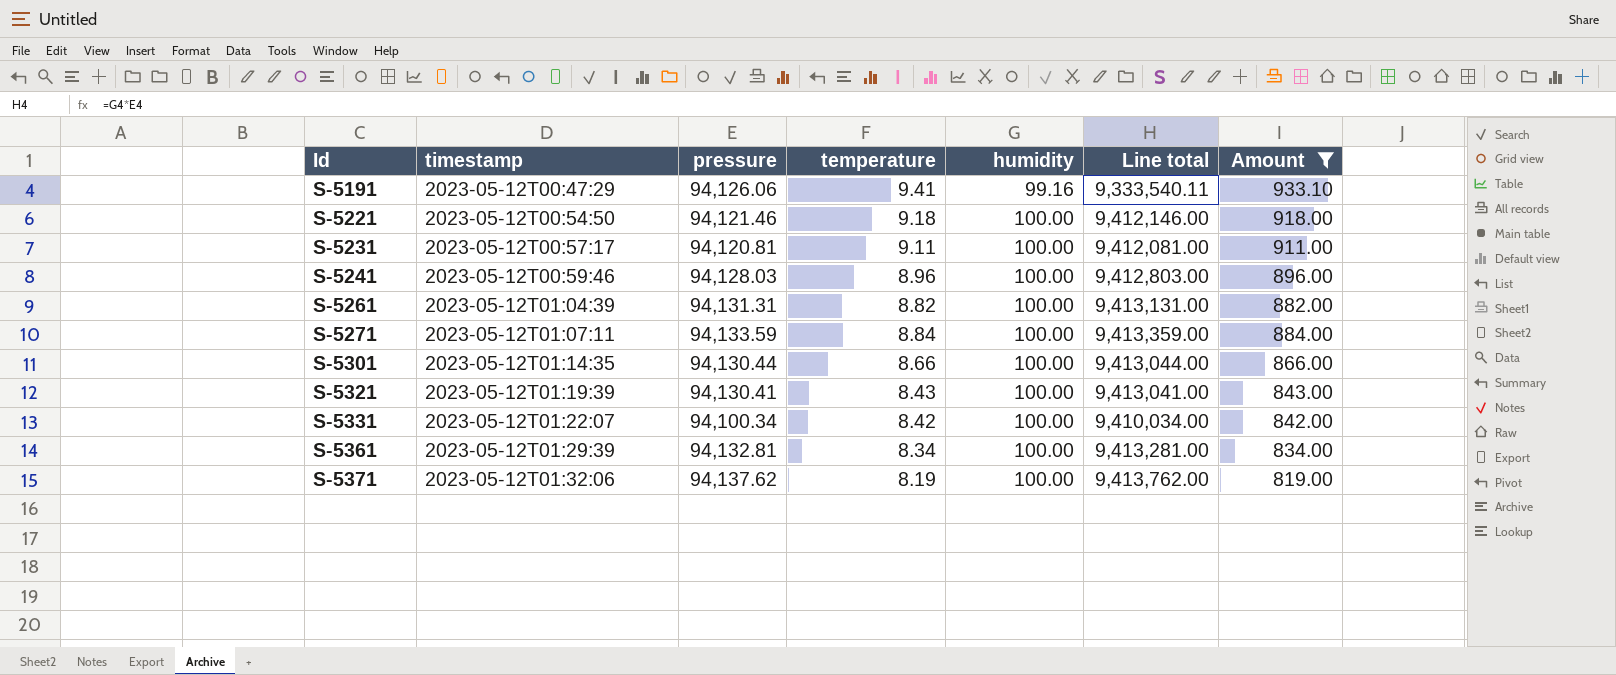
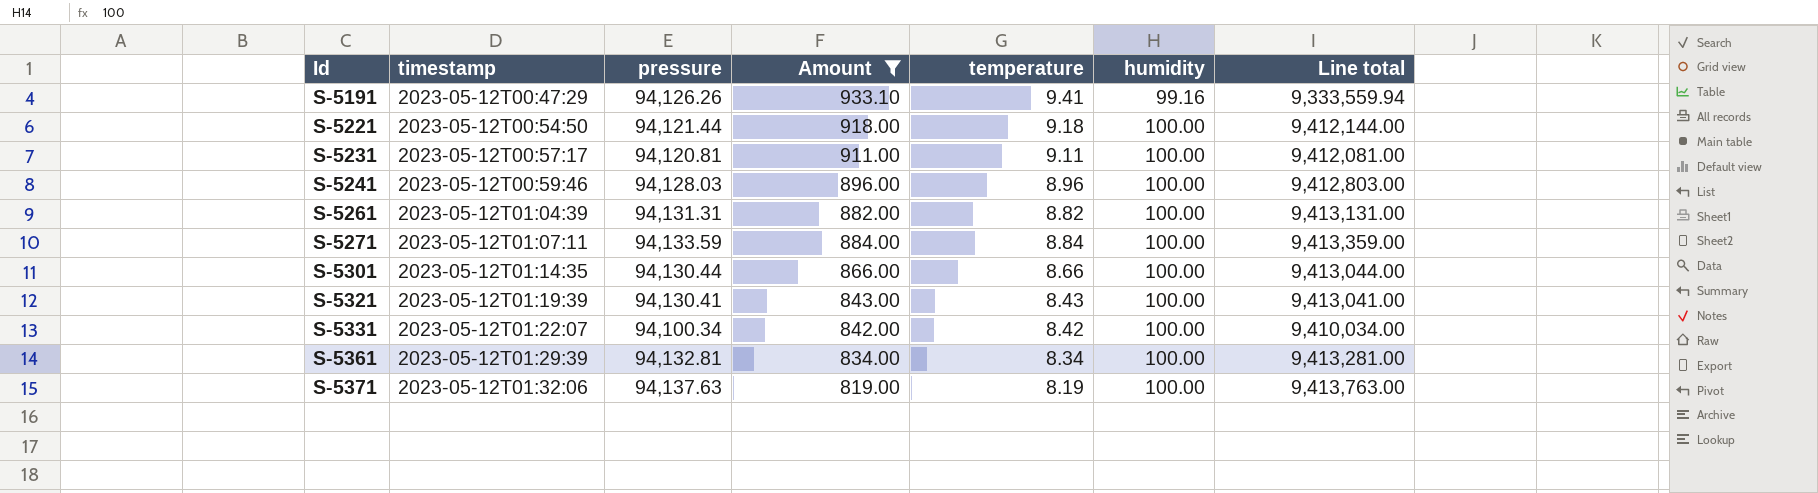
column Amount | position: 7 -> 4
S-5191 | pressure: 94,126.06 -> 94,126.26
S-5191 | Line total: 9,333,540.11 -> 9,333,559.94
S-5221 | pressure: 94,121.46 -> 94,121.44
S-5221 | Line total: 9,412,146.00 -> 9,412,144.00
S-5371 | pressure: 94,137.62 -> 94,137.63
S-5371 | Line total: 9,413,762.00 -> 9,413,763.00

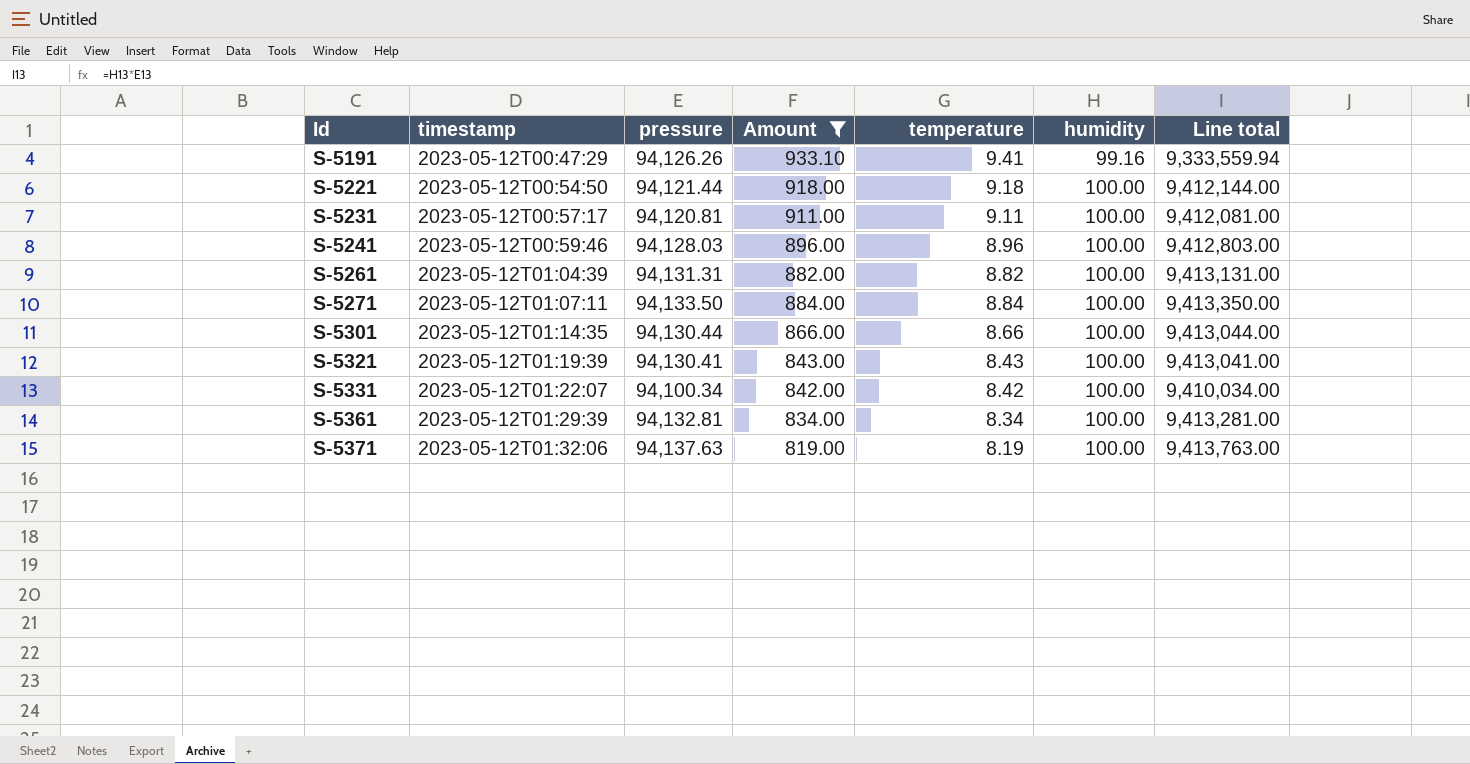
S-5271 | pressure: 94,133.59 -> 94,133.50
S-5271 | Line total: 9,413,359.00 -> 9,413,350.00

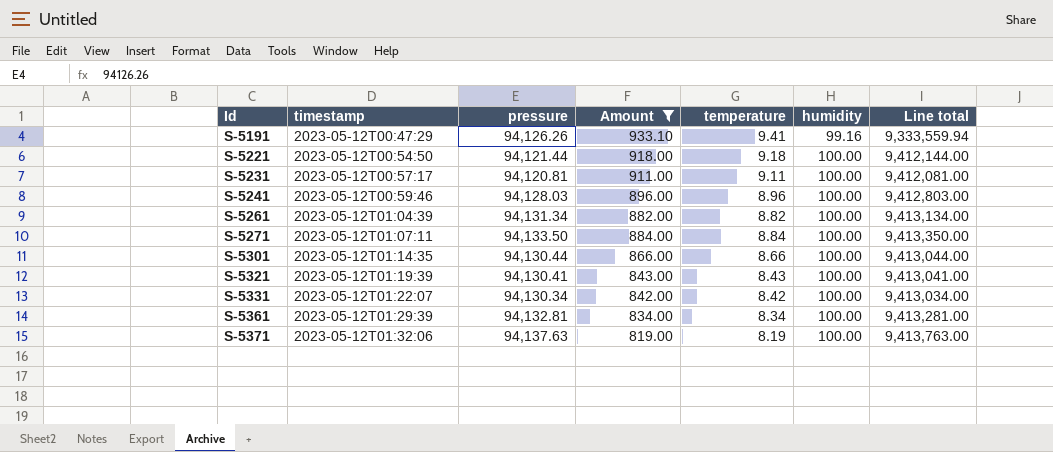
S-5261 | pressure: 94,131.31 -> 94,131.34
S-5261 | Line total: 9,413,131.00 -> 9,413,134.00
S-5331 | pressure: 94,100.34 -> 94,130.34
S-5331 | Line total: 9,410,034.00 -> 9,413,034.00

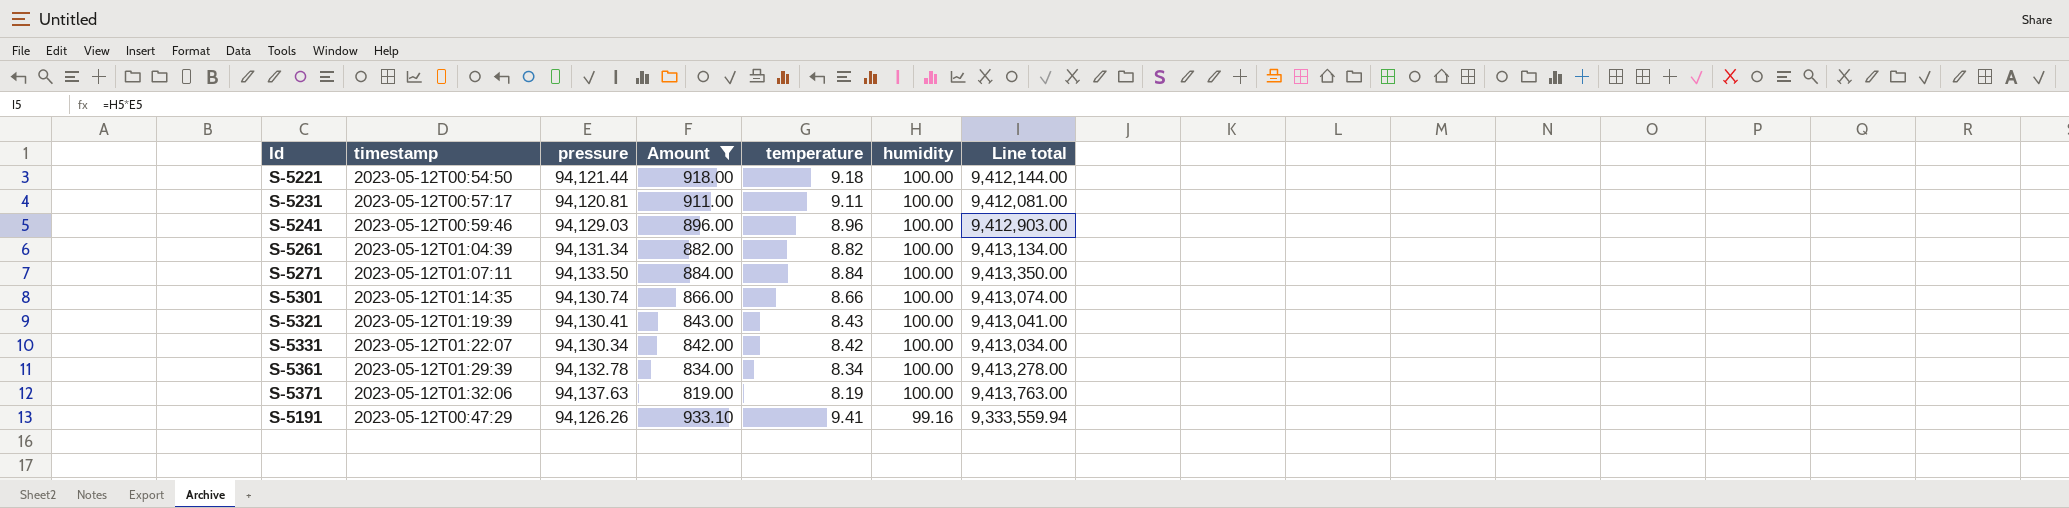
row order: Id ascending -> humidity descending
S-5241 | pressure: 94,128.03 -> 94,129.03
S-5241 | Line total: 9,412,803.00 -> 9,412,903.00
S-5301 | pressure: 94,130.44 -> 94,130.74
S-5301 | Line total: 9,413,044.00 -> 9,413,074.00
S-5361 | pressure: 94,132.81 -> 94,132.78
S-5361 | Line total: 9,413,281.00 -> 9,413,278.00

